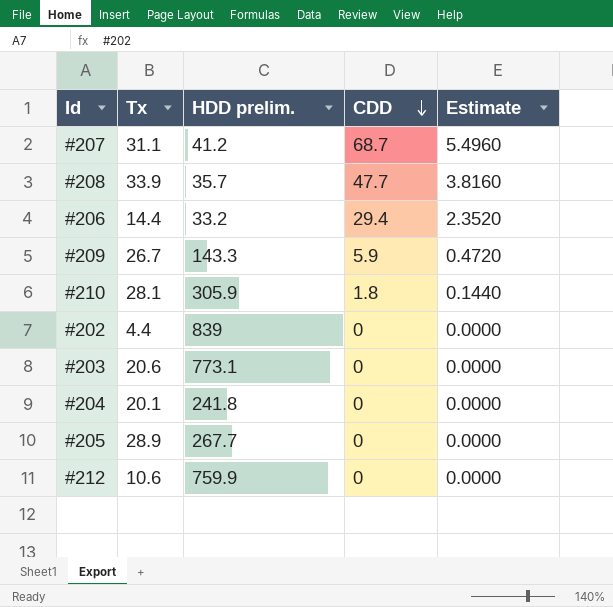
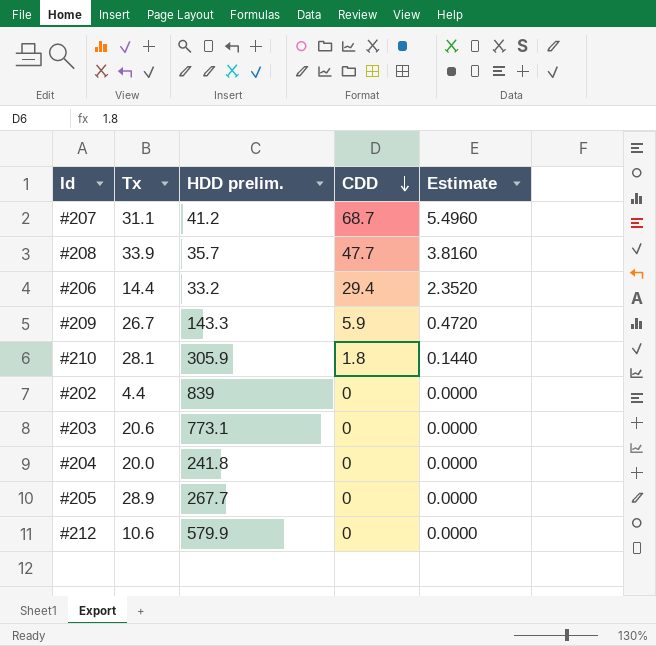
#204 | Tx: 20.1 -> 20.0
#212 | HDD prelim.: 759.9 -> 579.9

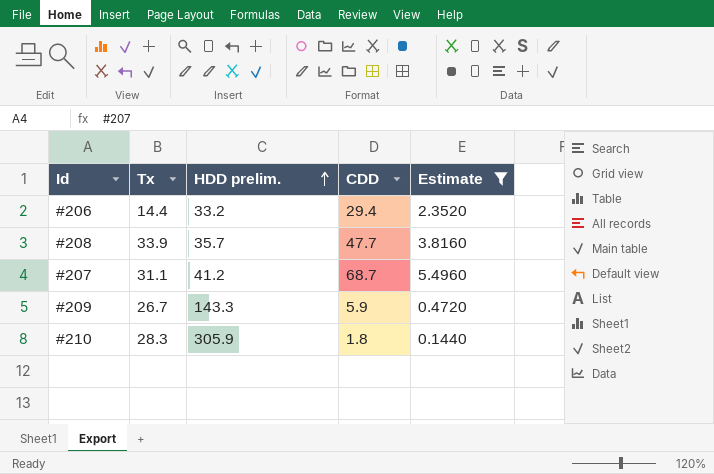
filter: none -> Estimate != 0.0000
row order: CDD descending -> HDD prelim. ascending
#210 | Tx: 28.1 -> 28.3

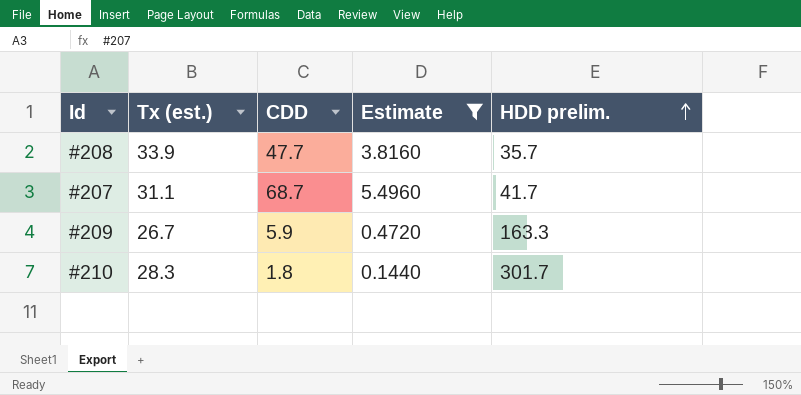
column name: Tx -> Tx (est.)
column HDD prelim. | position: 3 -> 5
row #206: 14.4 | 33.2 | 29.4 | 2.3520 -> none
#207 | HDD prelim.: 41.2 -> 41.7
#209 | HDD prelim.: 143.3 -> 163.3
#210 | HDD prelim.: 305.9 -> 301.7

